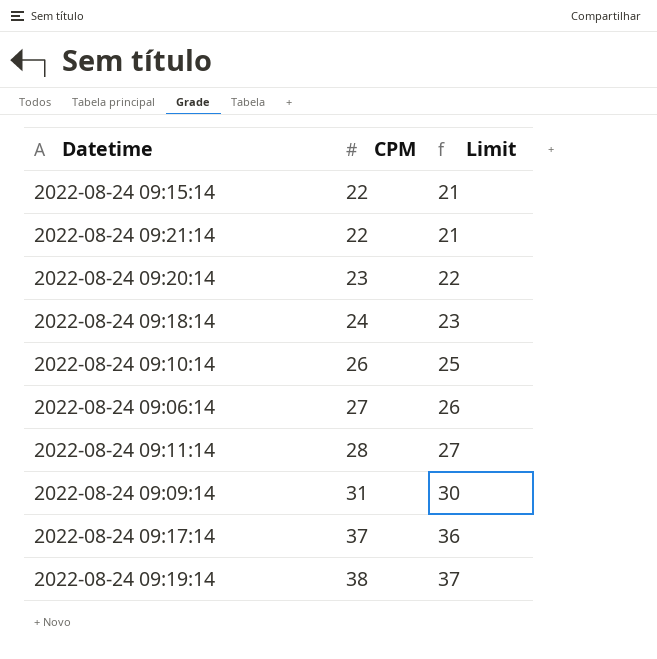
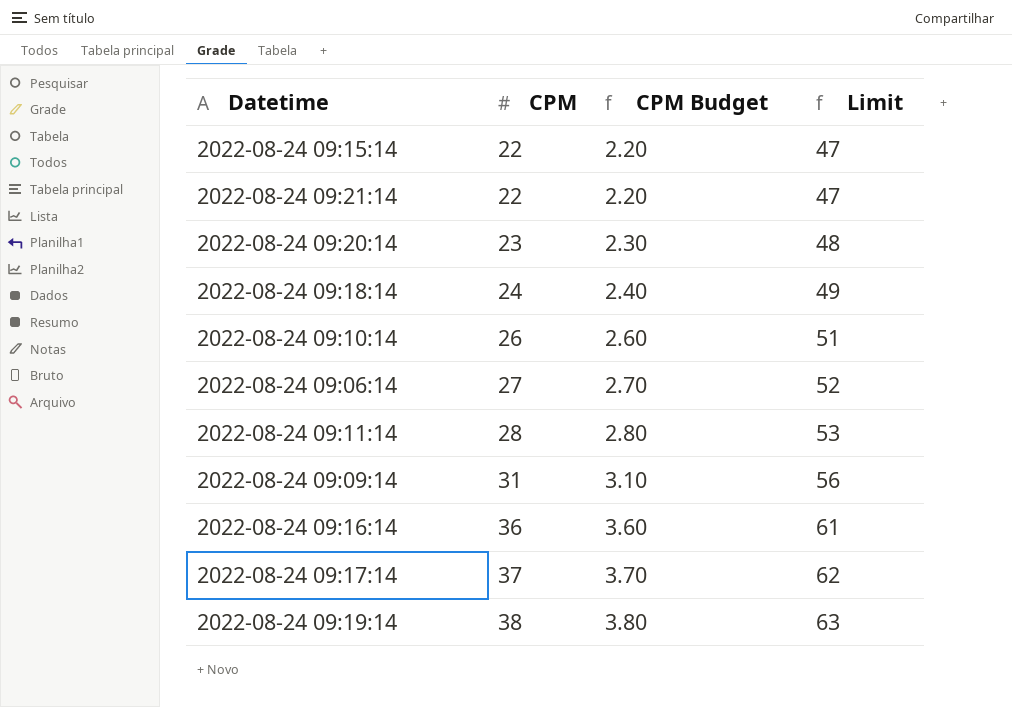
column CPM Budget | formula: none -> [CPM] * 0.1
column Limit | formula: [CPM] - 1 -> [CPM] + 25
row 2022-08-24 09:16:14: none -> 36 | 3.60 | 61

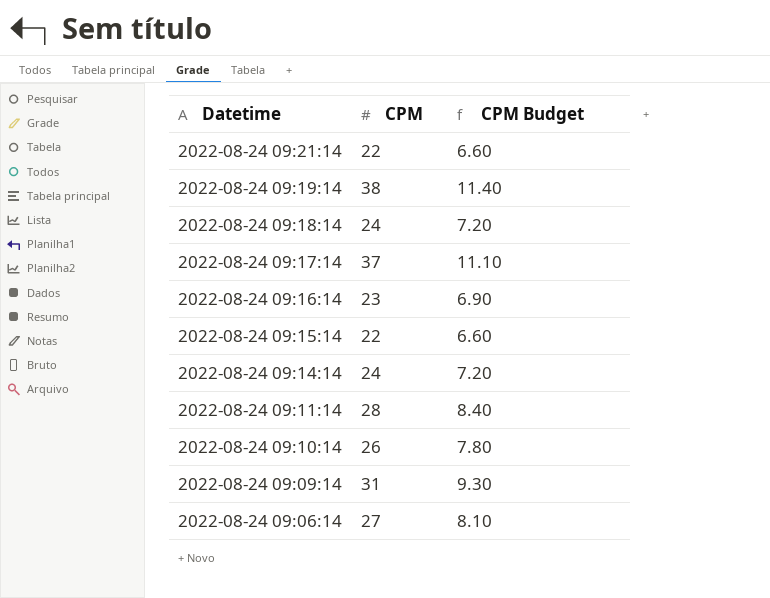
row order: CPM ascending -> Datetime descending
column Limit | formula: [CPM] + 25 -> none
column CPM Budget | formula: [CPM] * 0.1 -> [CPM] * 0.3
row 2022-08-24 09:20:14: 23 | 2.30 | 48 -> none
2022-08-24 09:16:14 | CPM: 36 -> 23
row 2022-08-24 09:14:14: none -> 24 | 7.20

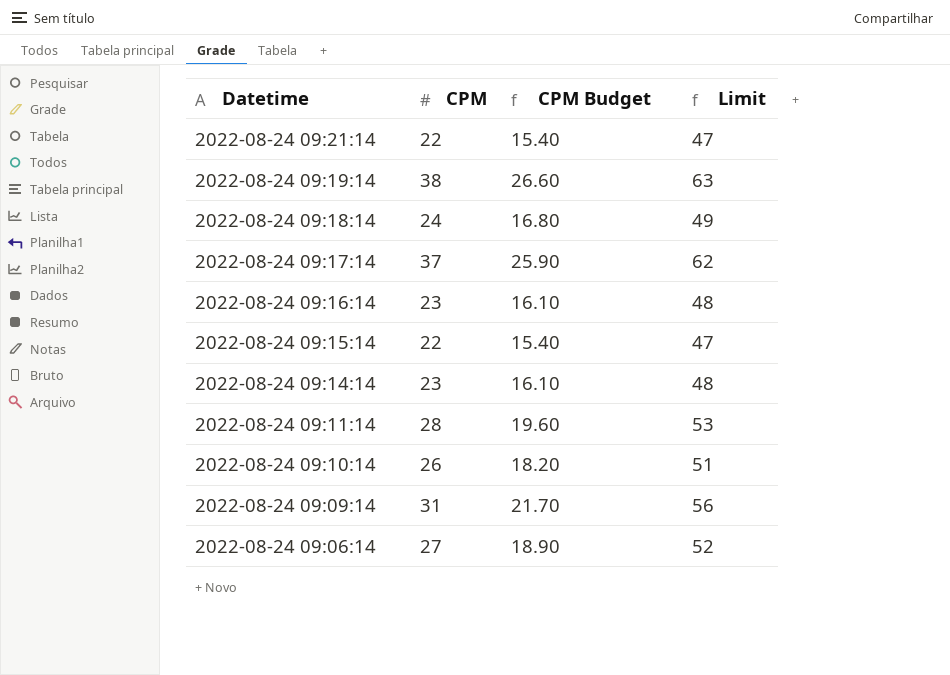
column CPM Budget | formula: [CPM] * 0.3 -> [CPM] * 0.7
column Limit | formula: none -> [CPM] + 25
2022-08-24 09:14:14 | CPM: 24 -> 23

